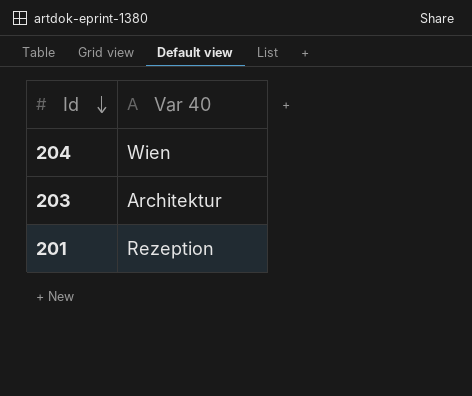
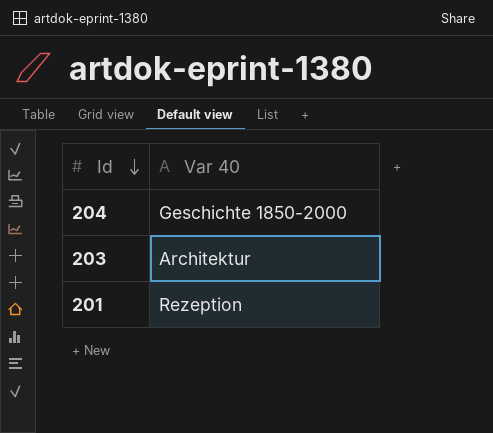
204 | Var 40: Wien -> Geschichte 1850-2000

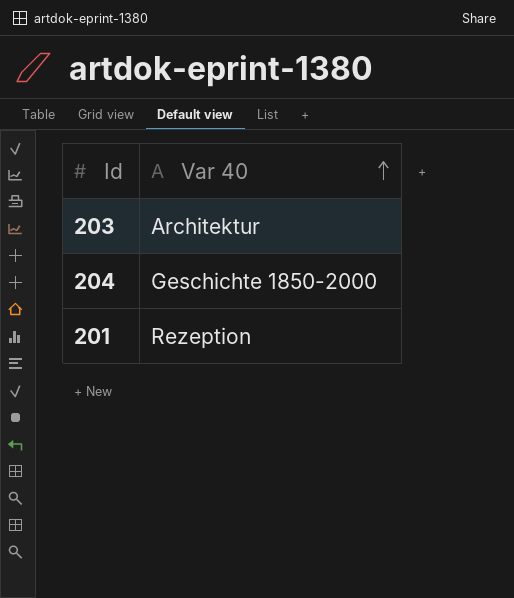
row order: Id descending -> Var 40 ascending

